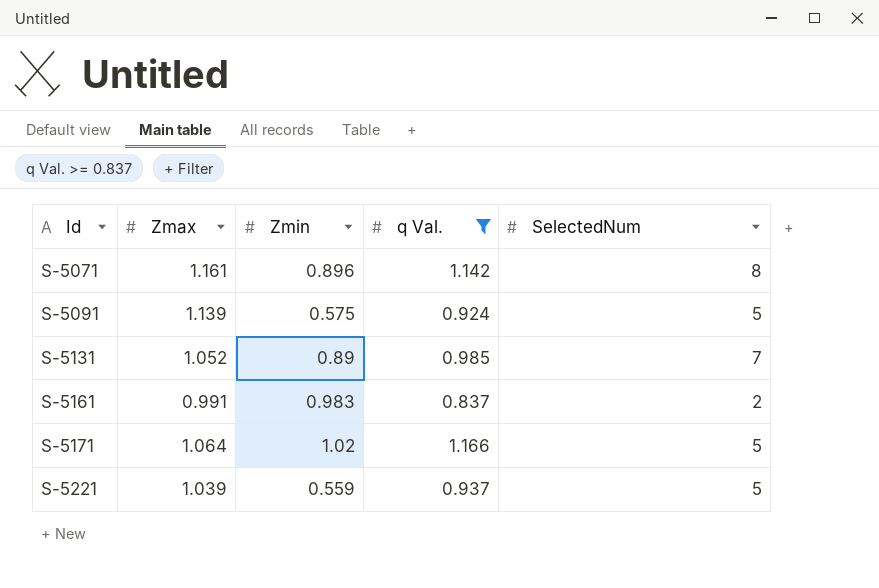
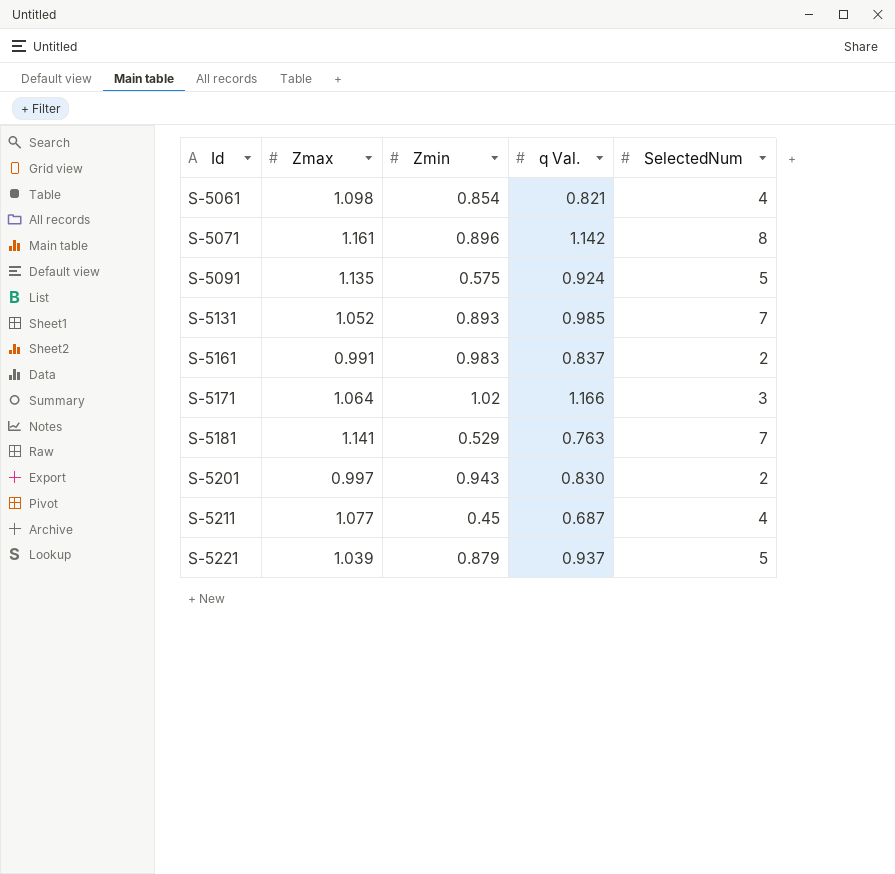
filter: q Val. >= 0.837 -> none
S-5091 | Zmax: 1.139 -> 1.135
S-5131 | Zmin: 0.89 -> 0.893
S-5171 | SelectedNum: 5 -> 3
S-5221 | Zmin: 0.559 -> 0.879

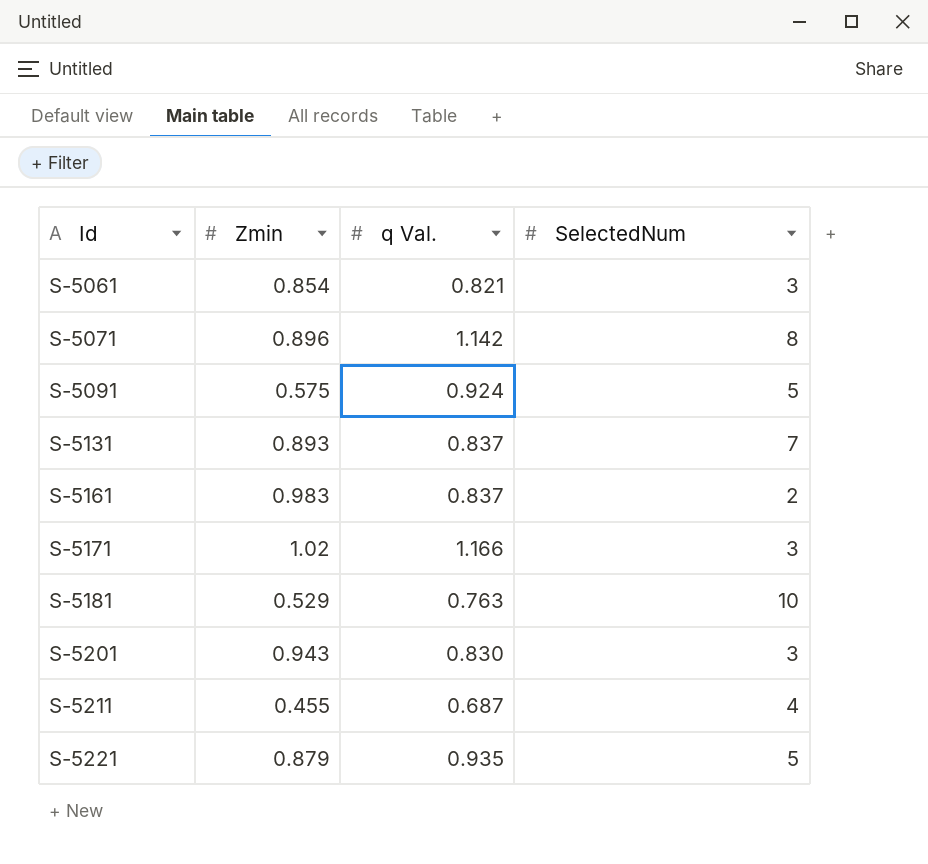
column Zmax | position: 2 -> none
S-5061 | SelectedNum: 4 -> 3
S-5131 | q Val.: 0.985 -> 0.837
S-5181 | SelectedNum: 7 -> 10
S-5201 | SelectedNum: 2 -> 3
S-5211 | Zmin: 0.45 -> 0.455
S-5221 | q Val.: 0.937 -> 0.935

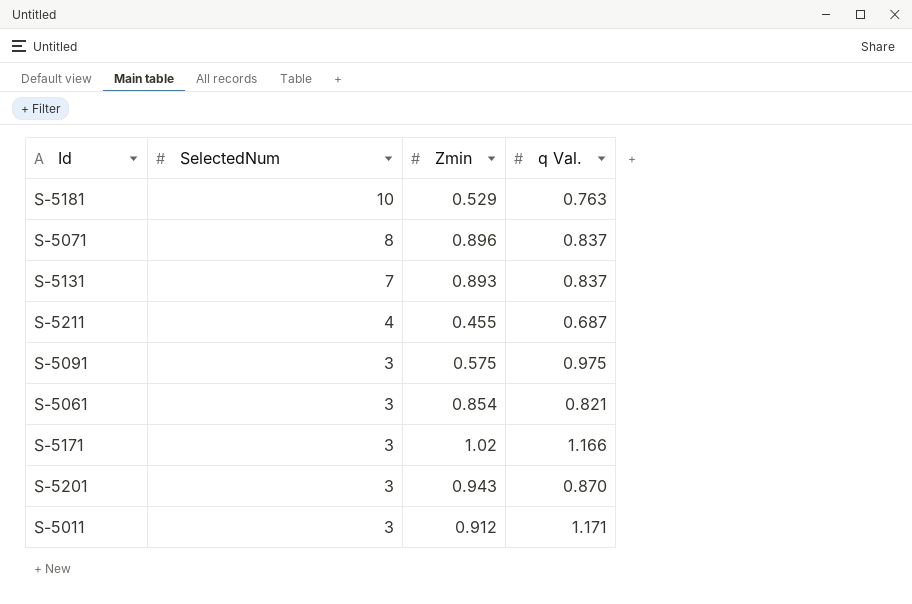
row order: Id ascending -> SelectedNum descending
column SelectedNum | position: 4 -> 2
row S-5161: 0.983 | 0.837 | 2 -> none
row S-5221: 0.879 | 0.935 | 5 -> none
S-5071 | q Val.: 1.142 -> 0.837
S-5091 | SelectedNum: 5 -> 3
S-5091 | q Val.: 0.924 -> 0.975
S-5201 | q Val.: 0.830 -> 0.870
row S-5011: none -> 3 | 0.912 | 1.171

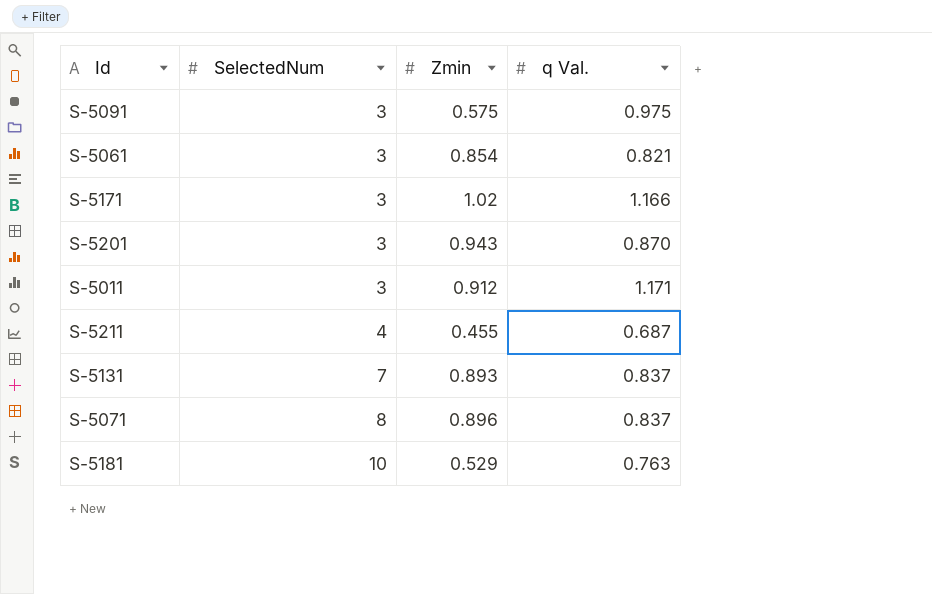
row order: SelectedNum descending -> SelectedNum ascending

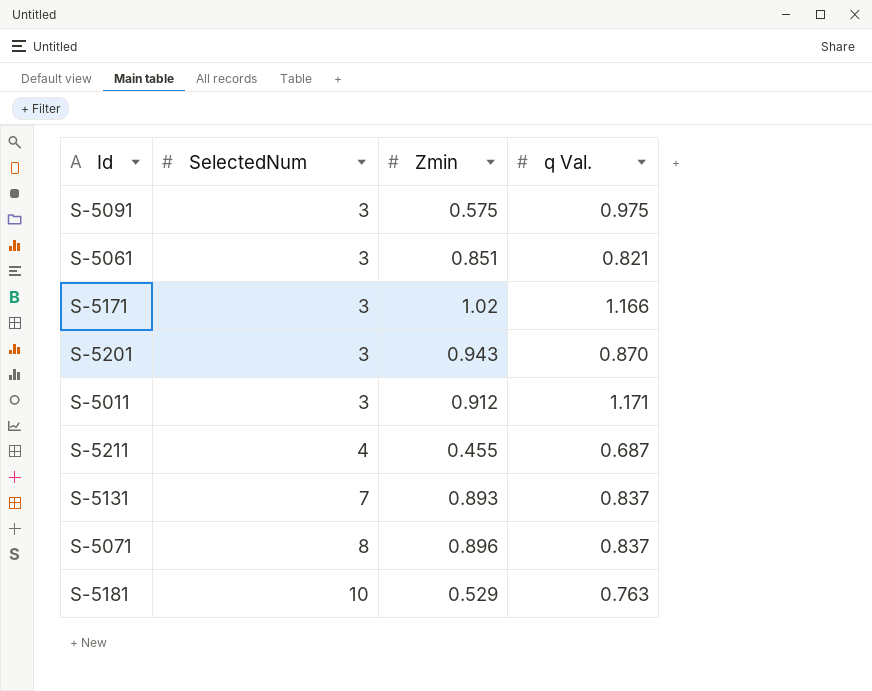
S-5061 | Zmin: 0.854 -> 0.851

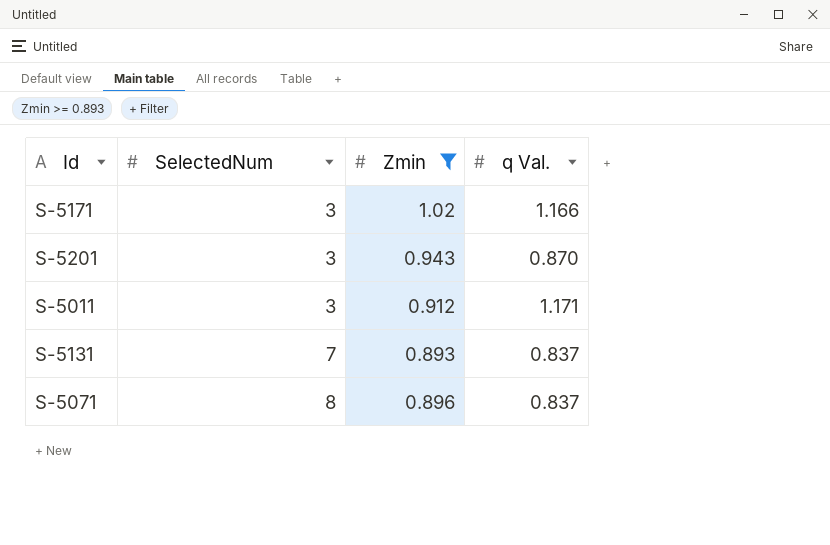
filter: none -> Zmin >= 0.893

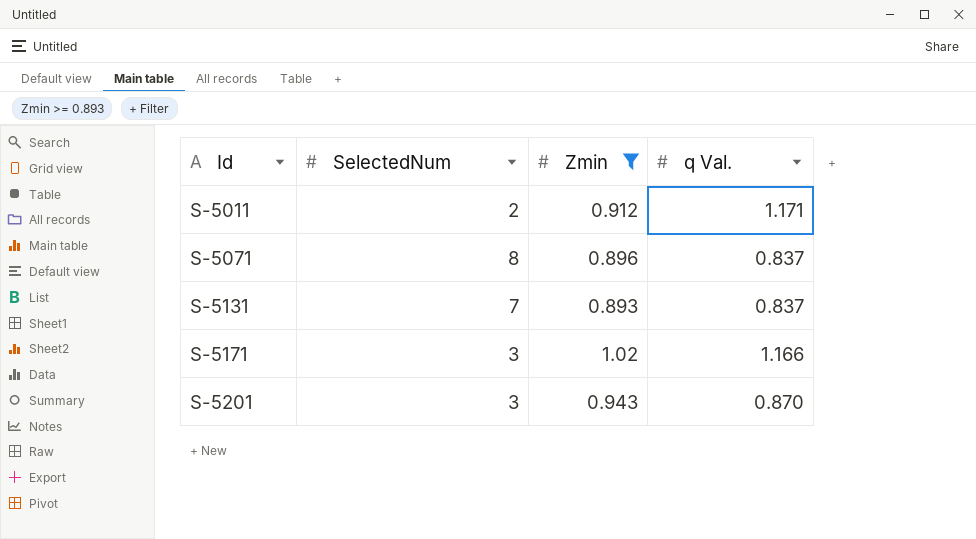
row order: SelectedNum ascending -> Id ascending
S-5011 | SelectedNum: 3 -> 2

